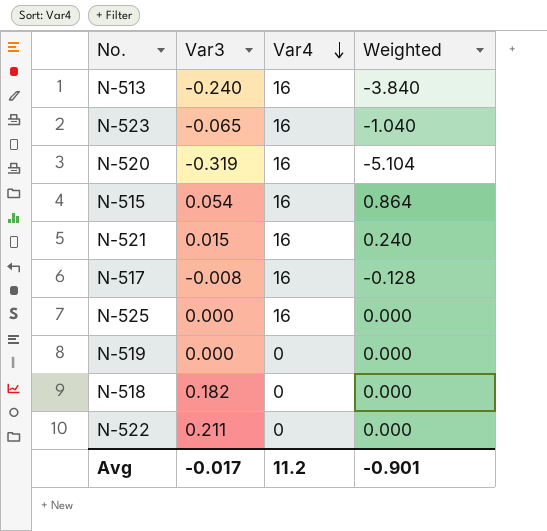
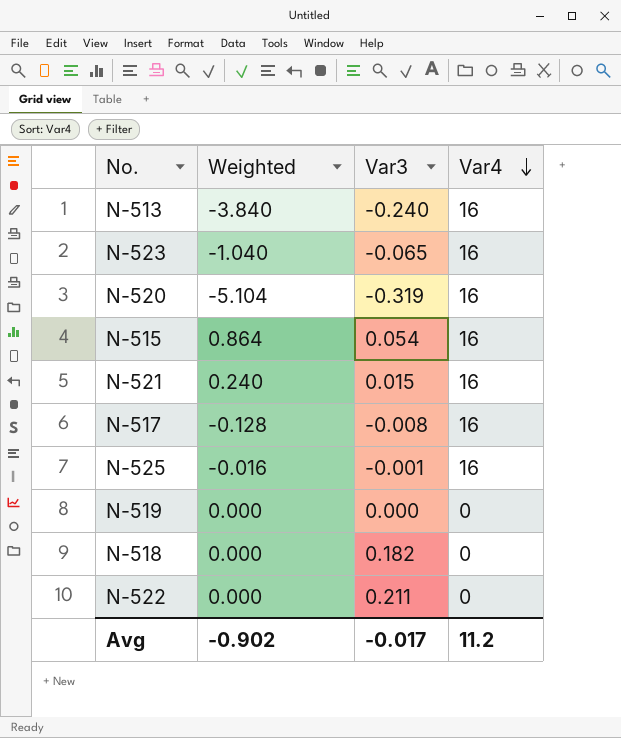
column Weighted | position: 4 -> 2
N-525 | Weighted: 0.000 -> -0.016
N-525 | Var3: 0.000 -> -0.001
Avg | Weighted: -0.901 -> -0.902

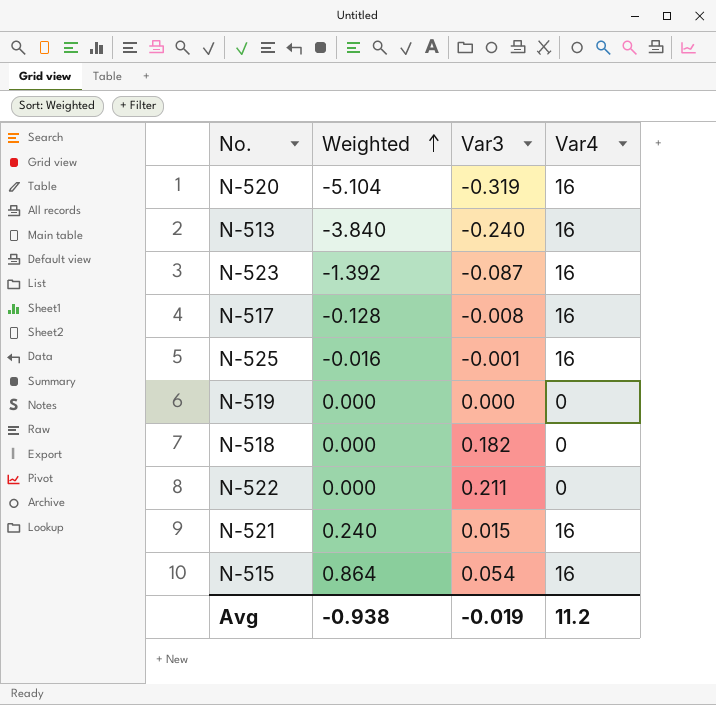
row order: Var4 descending -> Weighted ascending
N-523 | Weighted: -1.040 -> -1.392
N-523 | Var3: -0.065 -> -0.087
Avg | Weighted: -0.902 -> -0.938
Avg | Var3: -0.017 -> -0.019

